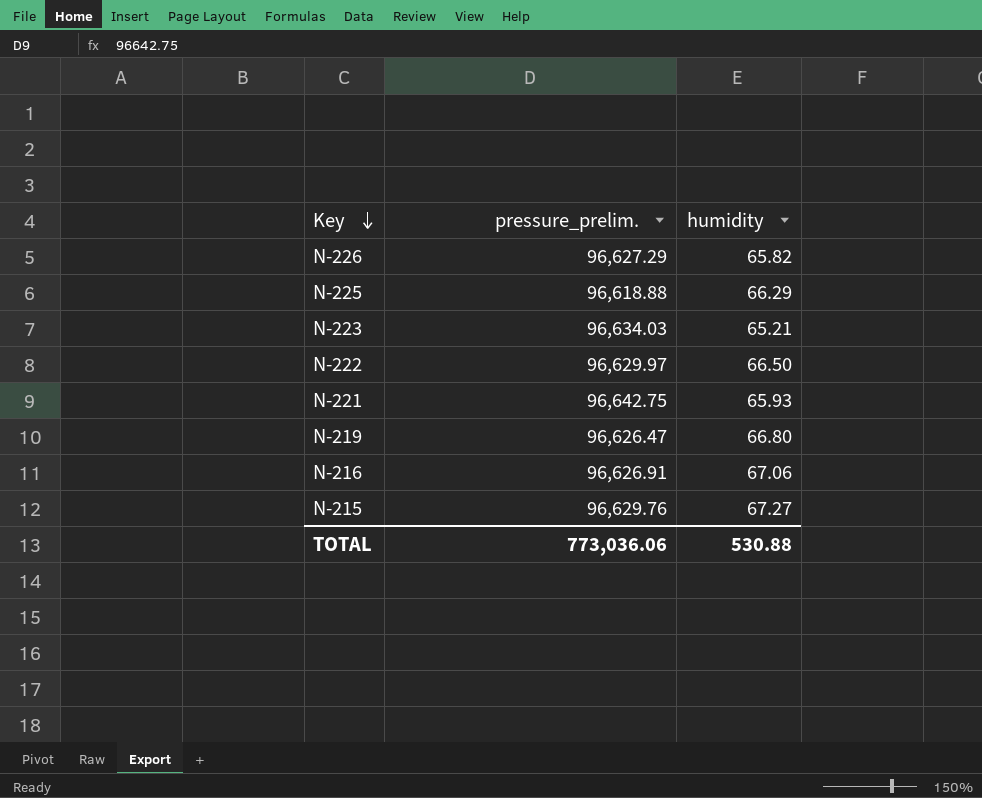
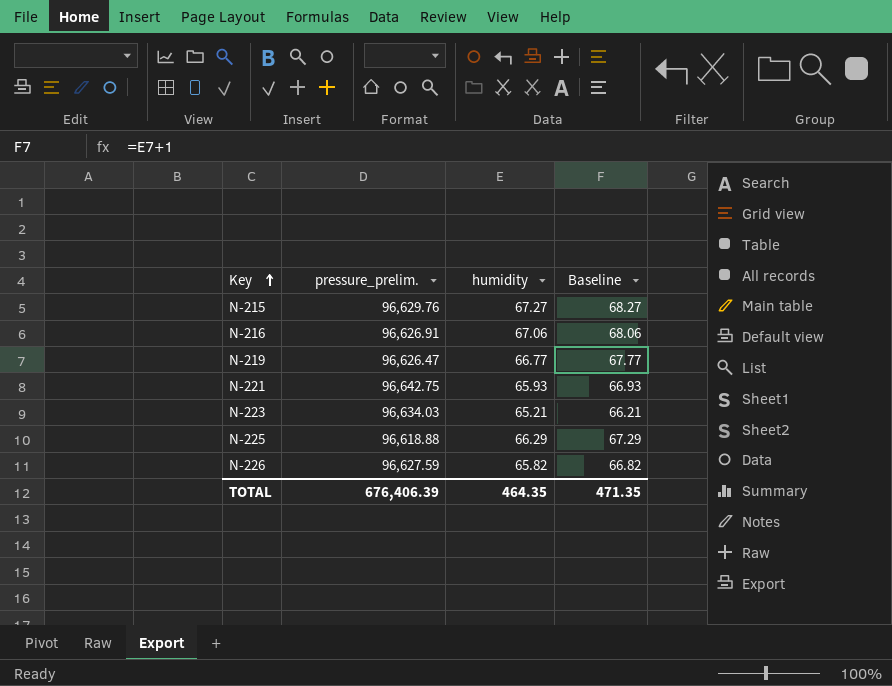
row order: Key descending -> Key ascending
column Baseline | formula: none -> [humidity] + 1
row N-222: 96,629.97 | 66.50 -> none
N-219 | humidity: 66.80 -> 66.77
N-226 | pressure_prelim.: 96,627.29 -> 96,627.59
TOTAL | pressure_prelim.: 773,036.06 -> 676,406.39
TOTAL | humidity: 530.88 -> 464.35

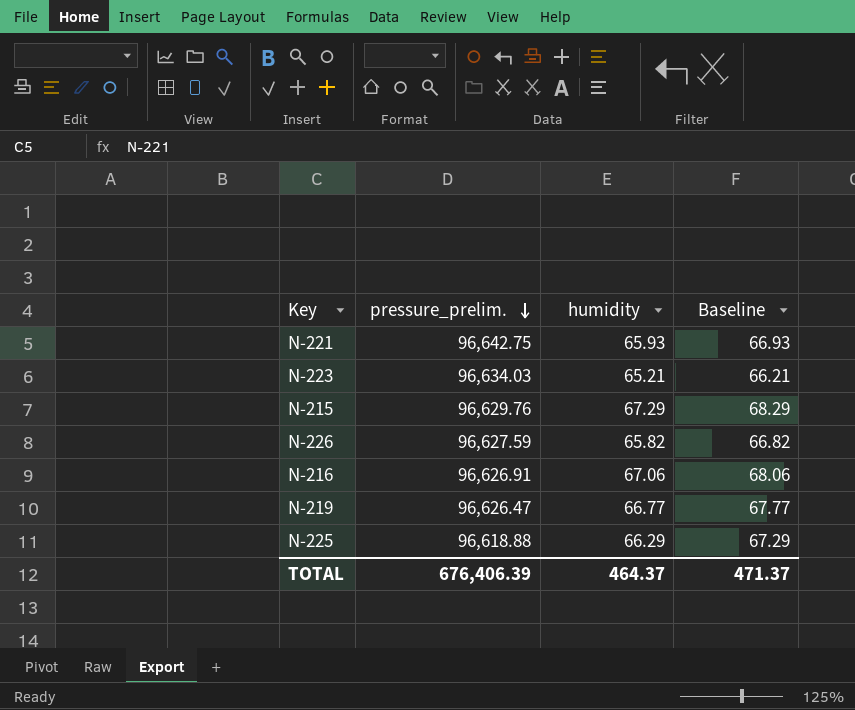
row order: Key ascending -> pressure_prelim. descending
N-215 | humidity: 67.27 -> 67.29
N-215 | Baseline: 68.27 -> 68.29
TOTAL | humidity: 464.35 -> 464.37
TOTAL | Baseline: 471.35 -> 471.37

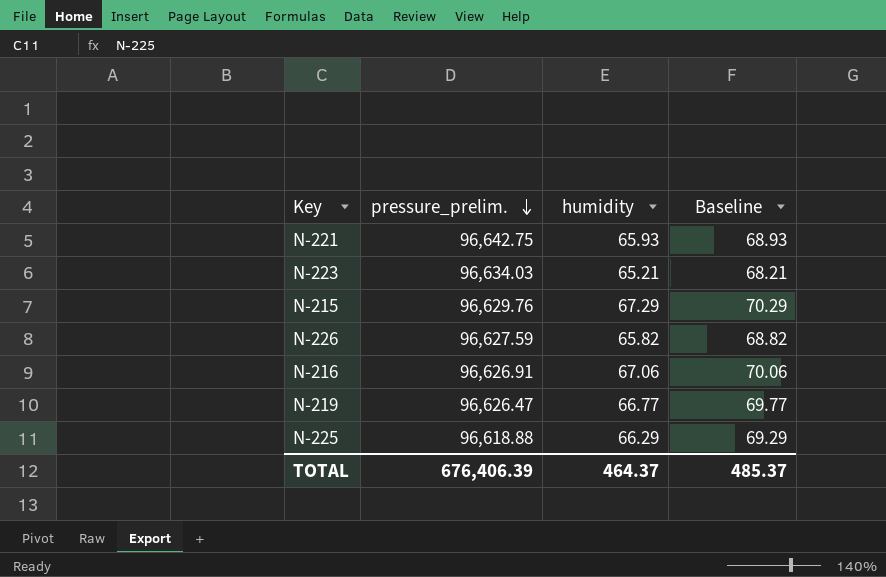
column Baseline | formula: [humidity] + 1 -> [humidity] + 3
TOTAL | Baseline: 471.37 -> 485.37

